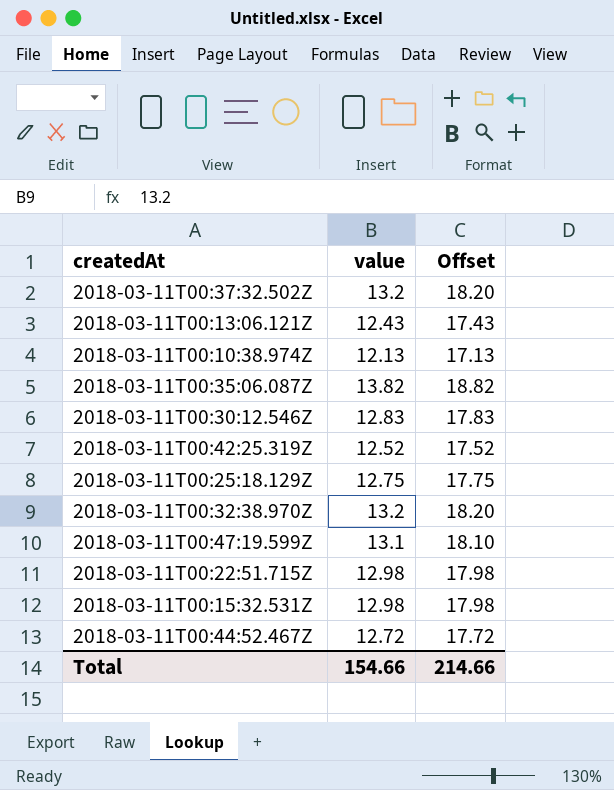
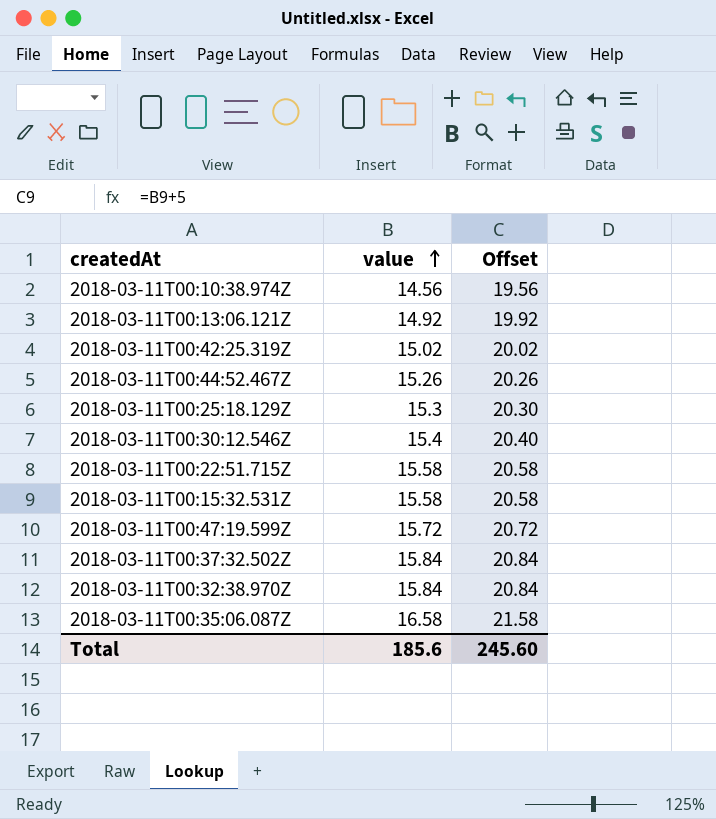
row order: none -> value ascending
2018-03-11T00:10:38.974Z | value: 12.13 -> 14.56
2018-03-11T00:10:38.974Z | Offset: 17.13 -> 19.56
2018-03-11T00:13:06.121Z | value: 12.43 -> 14.92
2018-03-11T00:13:06.121Z | Offset: 17.43 -> 19.92
2018-03-11T00:42:25.319Z | value: 12.52 -> 15.02
2018-03-11T00:42:25.319Z | Offset: 17.52 -> 20.02
2018-03-11T00:44:52.467Z | value: 12.72 -> 15.26
2018-03-11T00:44:52.467Z | Offset: 17.72 -> 20.26
2018-03-11T00:25:18.129Z | value: 12.75 -> 15.3
2018-03-11T00:25:18.129Z | Offset: 17.75 -> 20.30
2018-03-11T00:30:12.546Z | value: 12.83 -> 15.4
2018-03-11T00:30:12.546Z | Offset: 17.83 -> 20.40
2018-03-11T00:22:51.715Z | value: 12.98 -> 15.58
2018-03-11T00:22:51.715Z | Offset: 17.98 -> 20.58
2018-03-11T00:15:32.531Z | value: 12.98 -> 15.58
2018-03-11T00:15:32.531Z | Offset: 17.98 -> 20.58
2018-03-11T00:47:19.599Z | value: 13.1 -> 15.72
2018-03-11T00:47:19.599Z | Offset: 18.10 -> 20.72
2018-03-11T00:37:32.502Z | value: 13.2 -> 15.84
2018-03-11T00:37:32.502Z | Offset: 18.20 -> 20.84
2018-03-11T00:32:38.970Z | value: 13.2 -> 15.84
2018-03-11T00:32:38.970Z | Offset: 18.20 -> 20.84
2018-03-11T00:35:06.087Z | value: 13.82 -> 16.58
2018-03-11T00:35:06.087Z | Offset: 18.82 -> 21.58
Total | value: 154.66 -> 185.6
Total | Offset: 214.66 -> 245.60

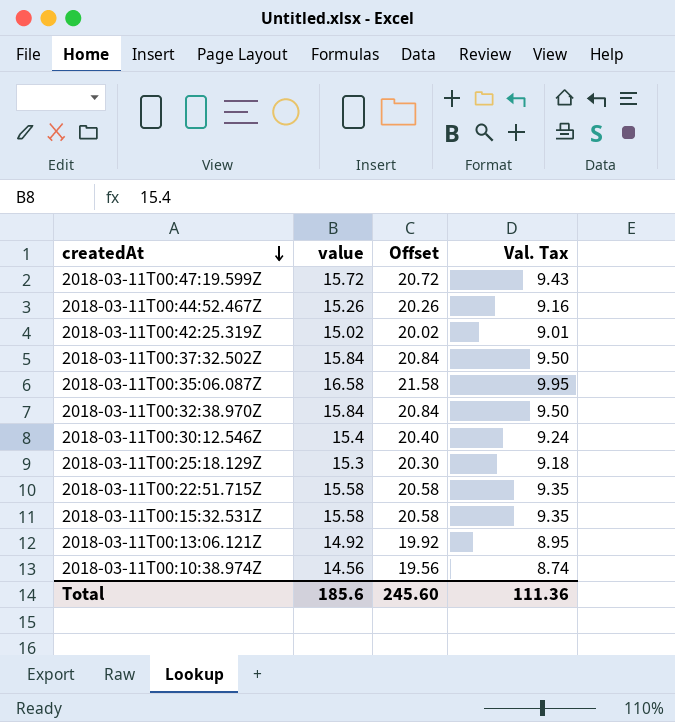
row order: value ascending -> createdAt descending
column Val. Tax | formula: none -> [value] * 0.6

